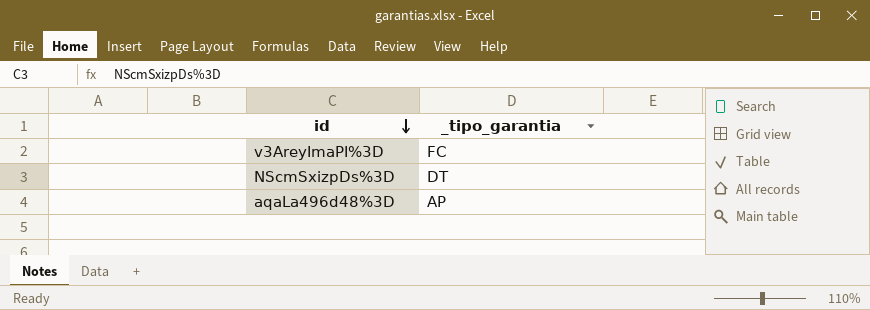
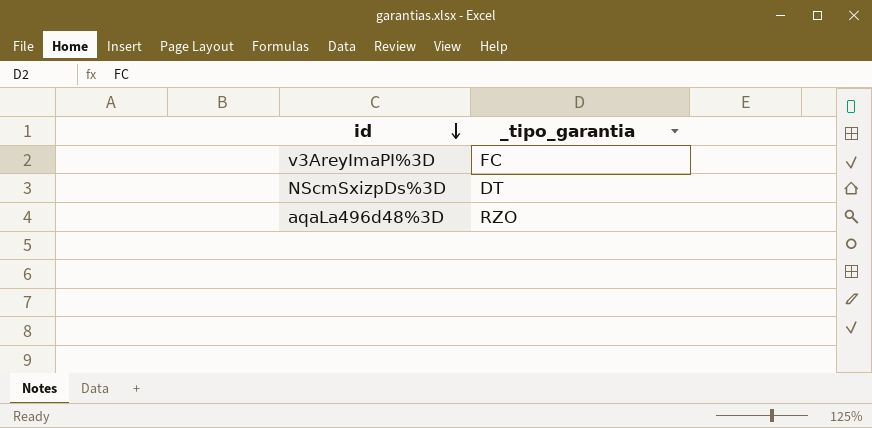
aqaLa496d48%3D | _tipo_garantia: AP -> RZO

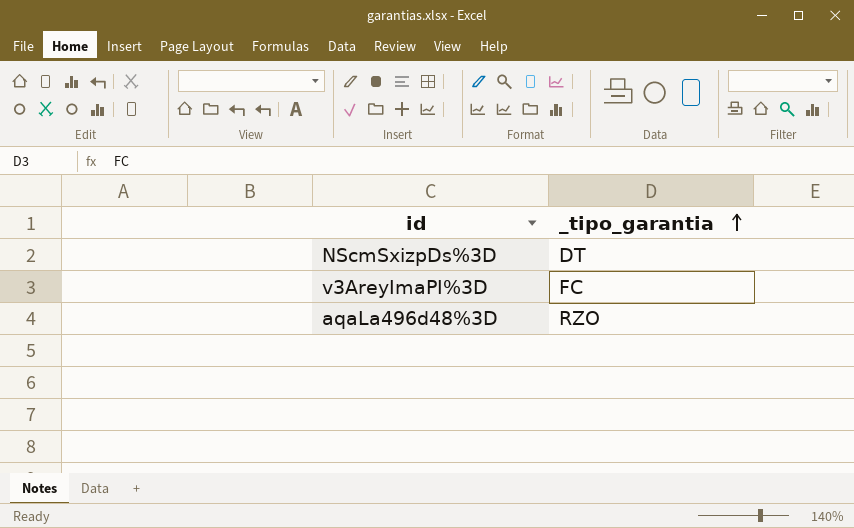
row order: id descending -> _tipo_garantia ascending

